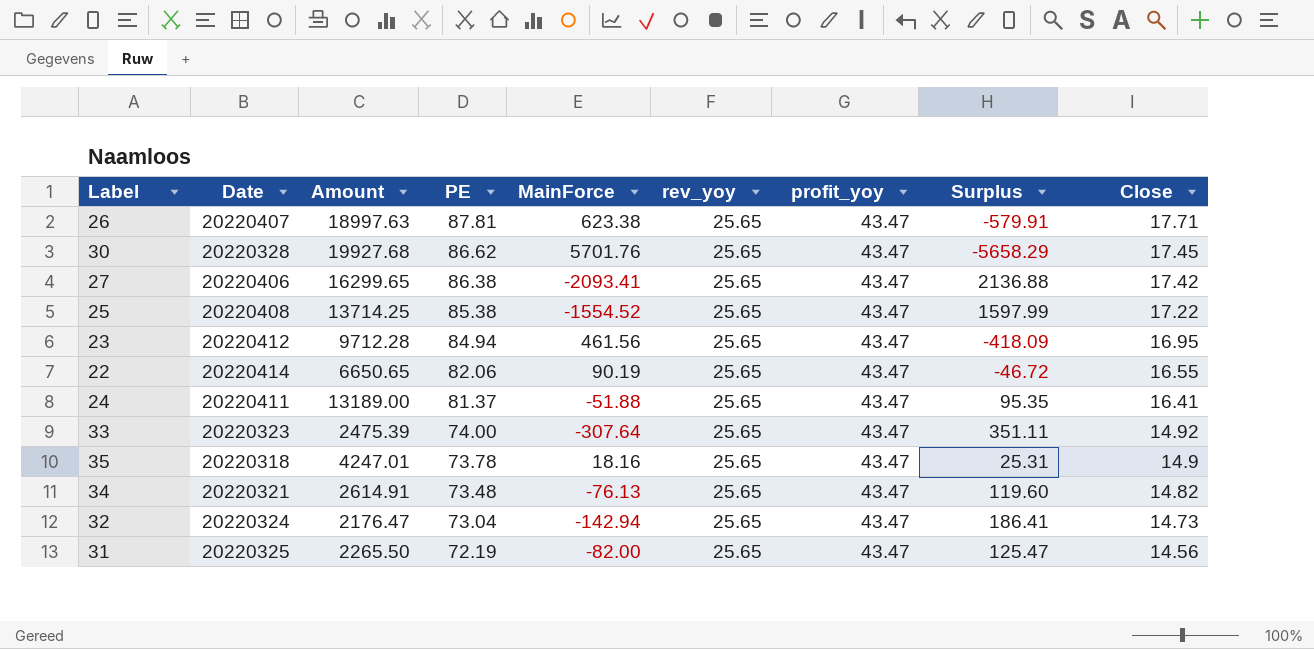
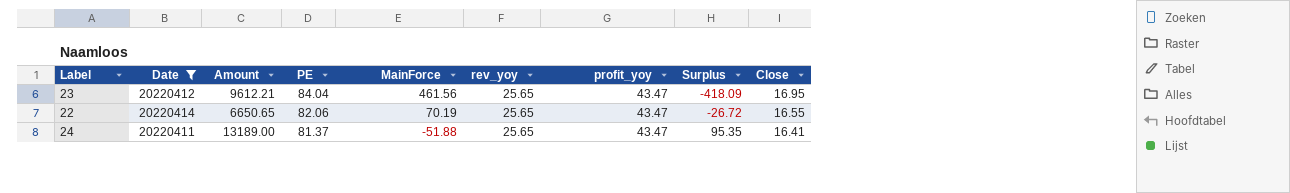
filter: none -> Date >= 20220411
23 | Amount: 9712.28 -> 9612.21
23 | PE: 84.94 -> 84.04
22 | MainForce: 90.19 -> 70.19
22 | Surplus: -46.72 -> -26.72

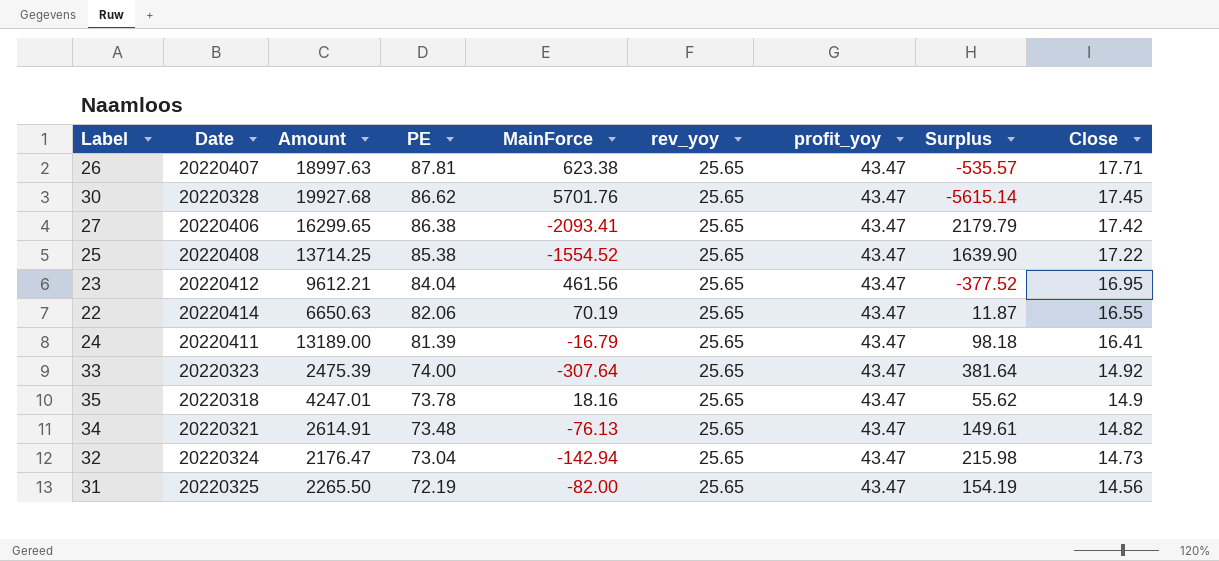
filter: Date >= 20220411 -> none
column Surplus | formula: [profit_yoy] - [MainForce] -> [PE] - [MainForce]
22 | Amount: 6650.65 -> 6650.63
24 | PE: 81.37 -> 81.39
24 | MainForce: -51.88 -> -16.79

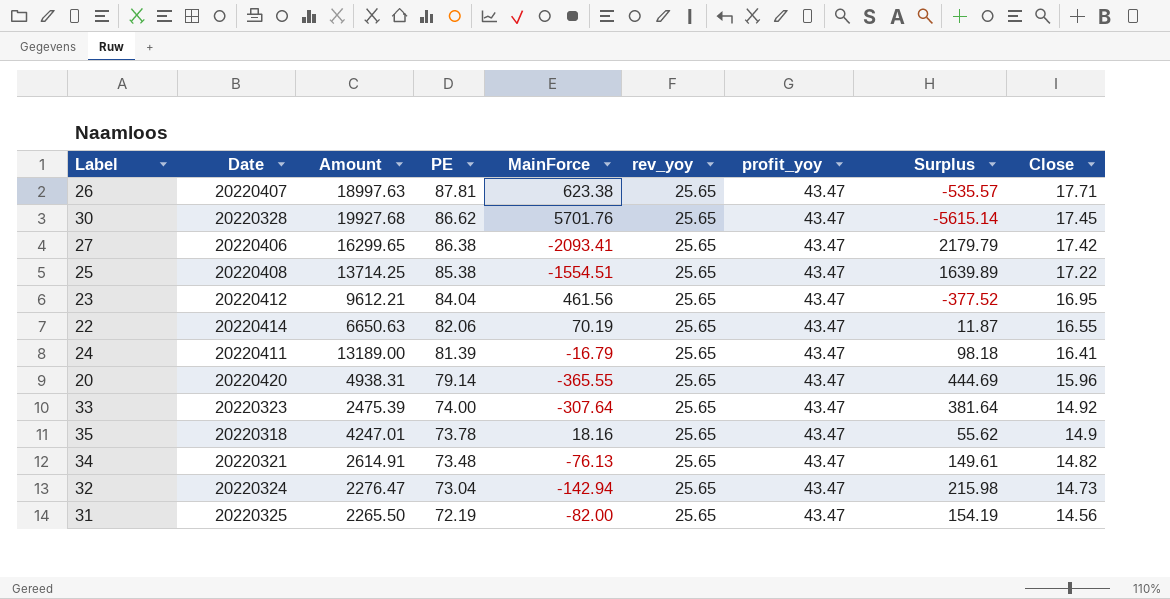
25 | MainForce: -1554.52 -> -1554.51
25 | Surplus: 1639.90 -> 1639.89
row 20: none -> 20220420 | 4938.31 | 79.14 | -365.55 | 25.65 | 43.47 | 444.69 | 15.96
32 | Amount: 2176.47 -> 2276.47

